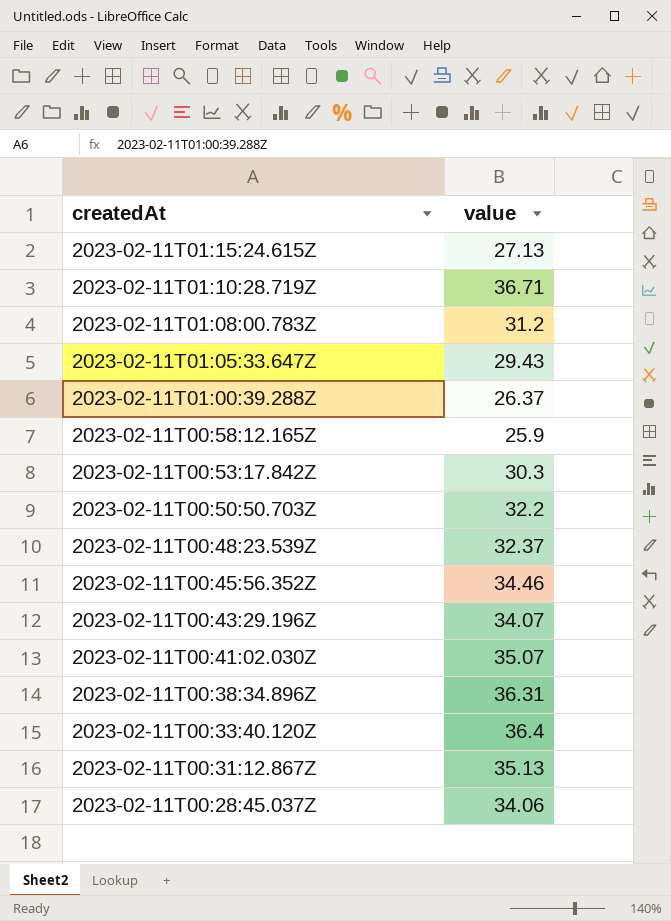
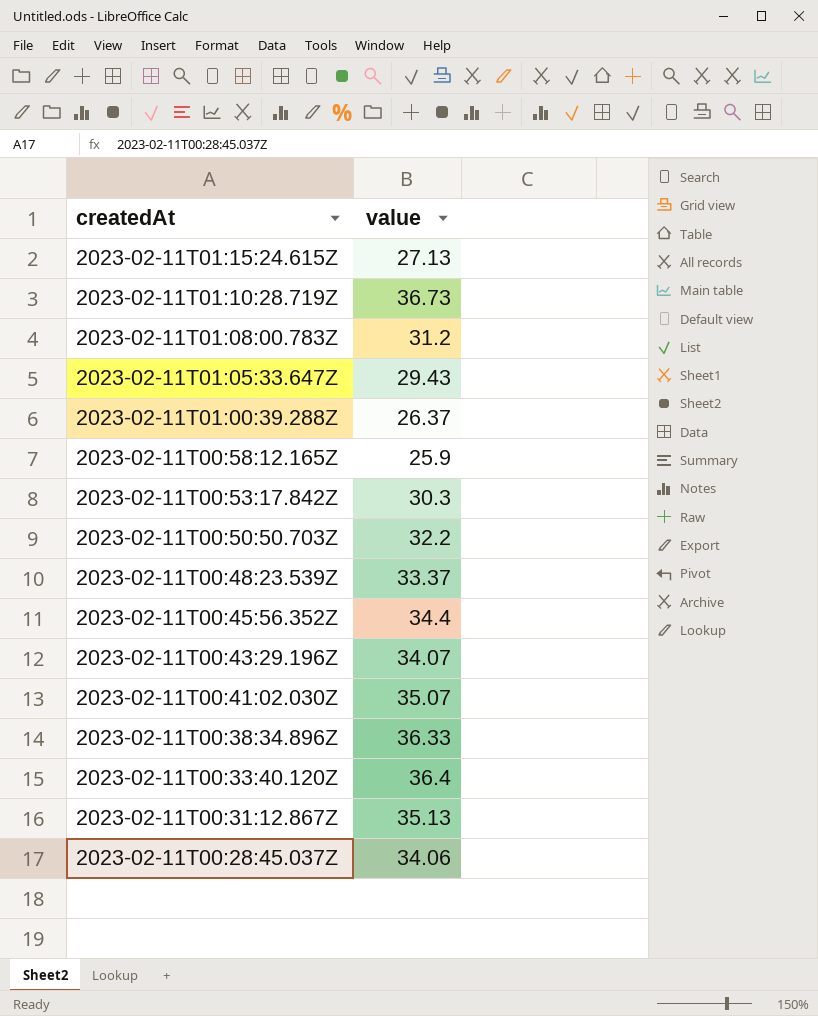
2023-02-11T01:10:28.719Z | value: 36.71 -> 36.73
2023-02-11T00:48:23.539Z | value: 32.37 -> 33.37
2023-02-11T00:45:56.352Z | value: 34.46 -> 34.4
2023-02-11T00:38:34.896Z | value: 36.31 -> 36.33

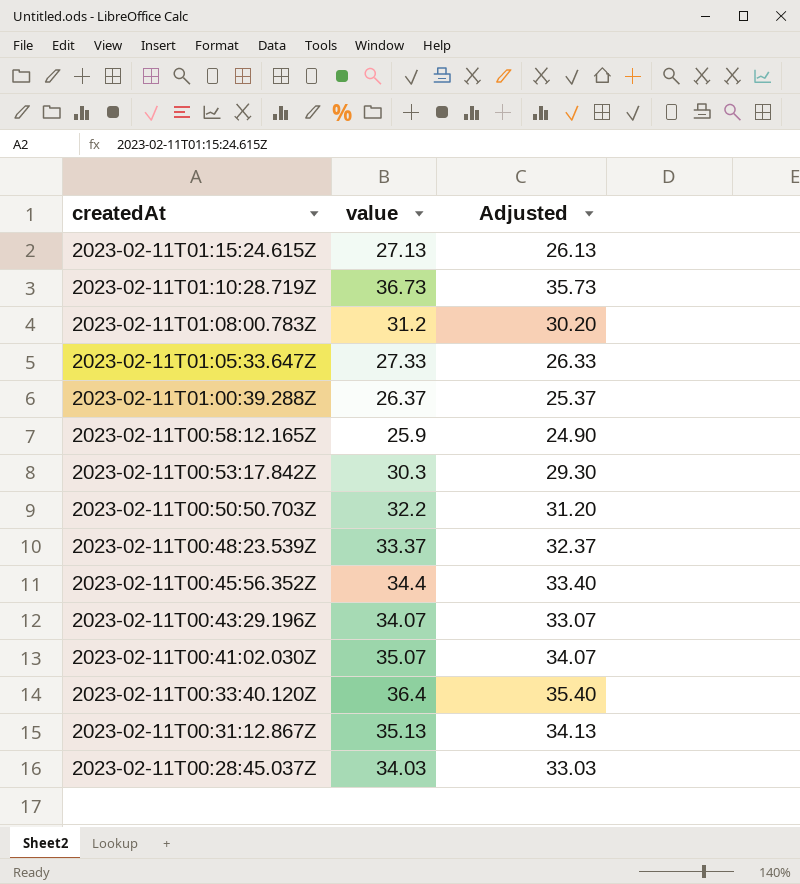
column Adjusted | formula: none -> [value] - 1
row 2023-02-11T00:38:34.896Z: 36.33 -> none
2023-02-11T01:05:33.647Z | value: 29.43 -> 27.33
2023-02-11T00:28:45.037Z | value: 34.06 -> 34.03

